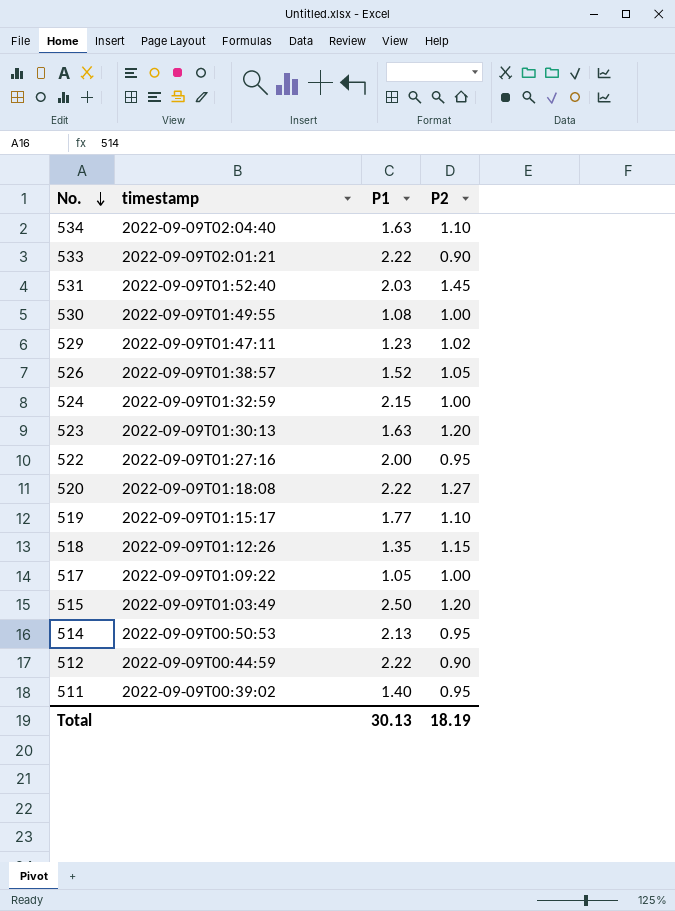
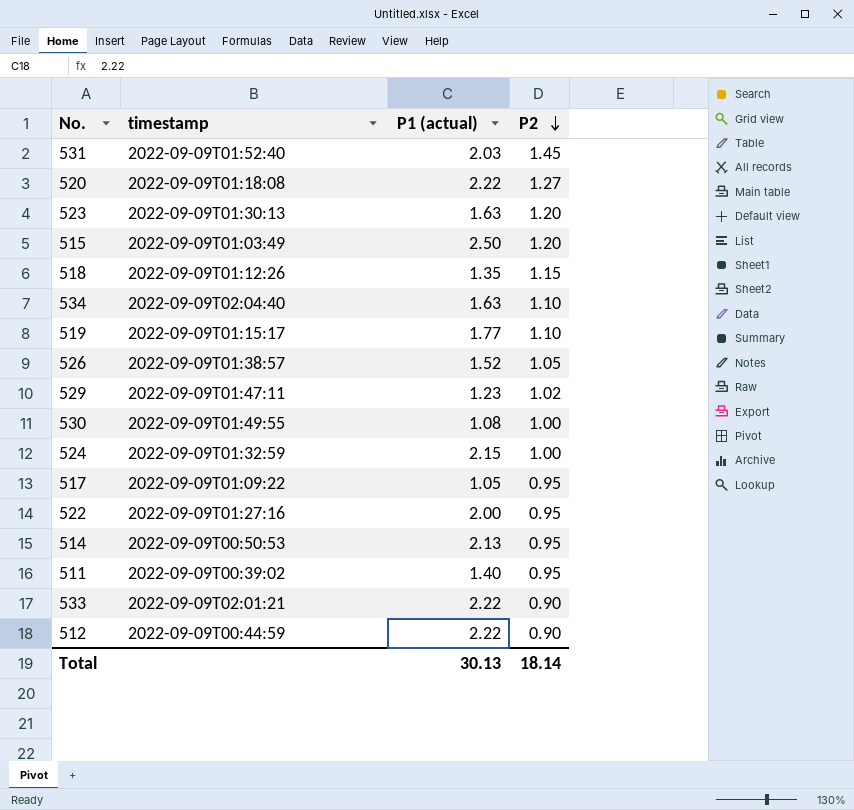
row order: No. descending -> P2 descending
column name: P1 -> P1 (actual)
517 | P2: 1.00 -> 0.95
Total | P2: 18.19 -> 18.14

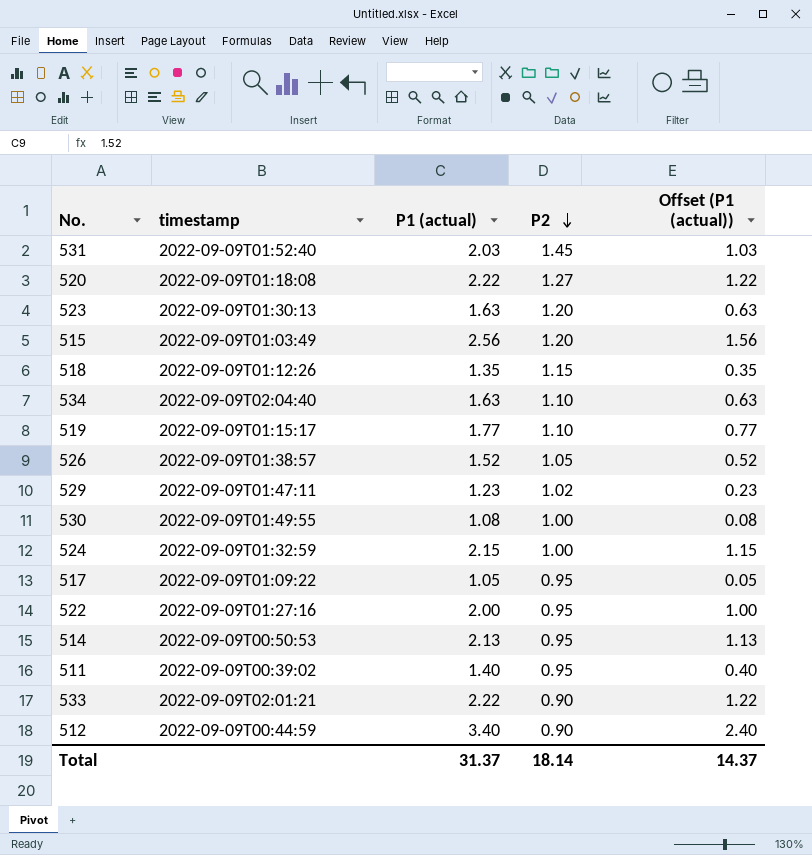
column Offset (P1 (actual)) | formula: none -> [P1 (actual)] - 1
515 | P1 (actual): 2.50 -> 2.56
512 | P1 (actual): 2.22 -> 3.40
Total | P1 (actual): 30.13 -> 31.37

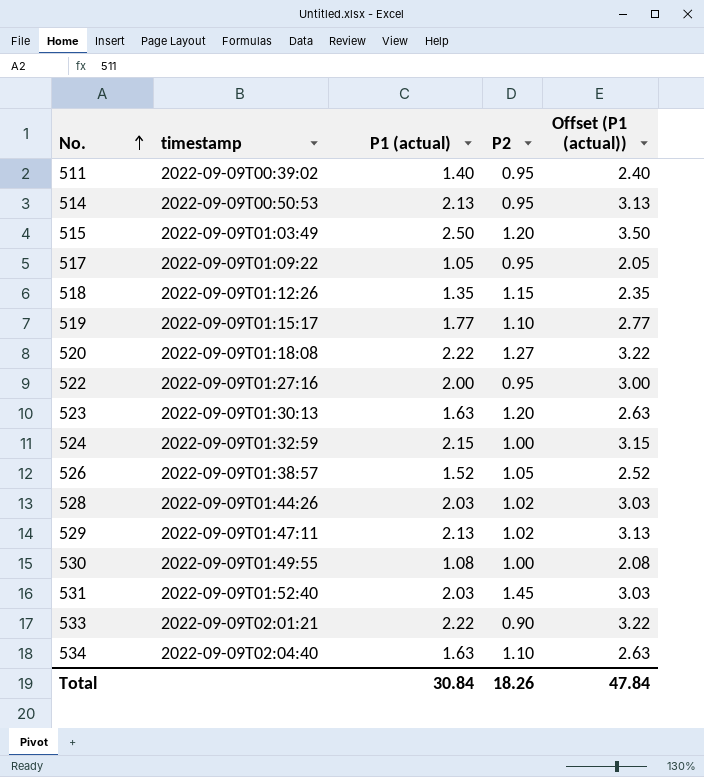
row order: P2 descending -> No. ascending
column Offset (P1 (actual)) | formula: [P1 (actual)] - 1 -> [P1 (actual)] + 1
row 512: 2022-09-09T00:44:59 | 3.40 | 0.90 | 2.40 -> none
515 | P1 (actual): 2.56 -> 2.50
row 528: none -> 2022-09-09T01:44:26 | 2.03 | 1.02 | 3.03
529 | P1 (actual): 1.23 -> 2.13
Total | P1 (actual): 31.37 -> 30.84
Total | P2: 18.14 -> 18.26
Total | Offset (P1 (actual)): 14.37 -> 47.84

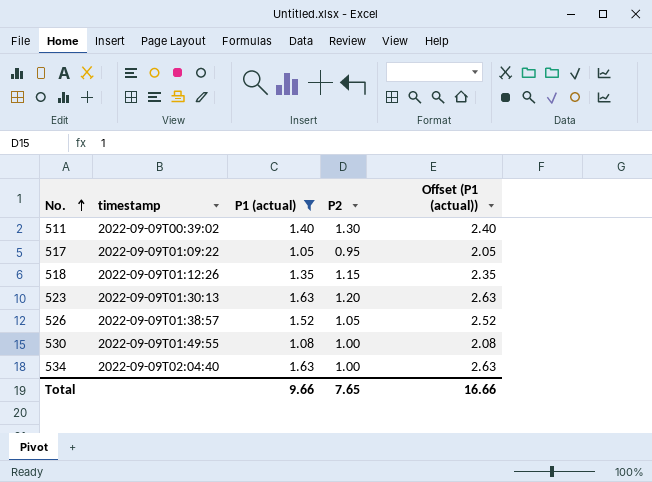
filter: none -> P1 (actual) <= 1.63
511 | P2: 0.95 -> 1.30
534 | P2: 1.10 -> 1.00
Total | P1 (actual): 30.84 -> 9.66
Total | P2: 18.26 -> 7.65
Total | Offset (P1 (actual)): 47.84 -> 16.66

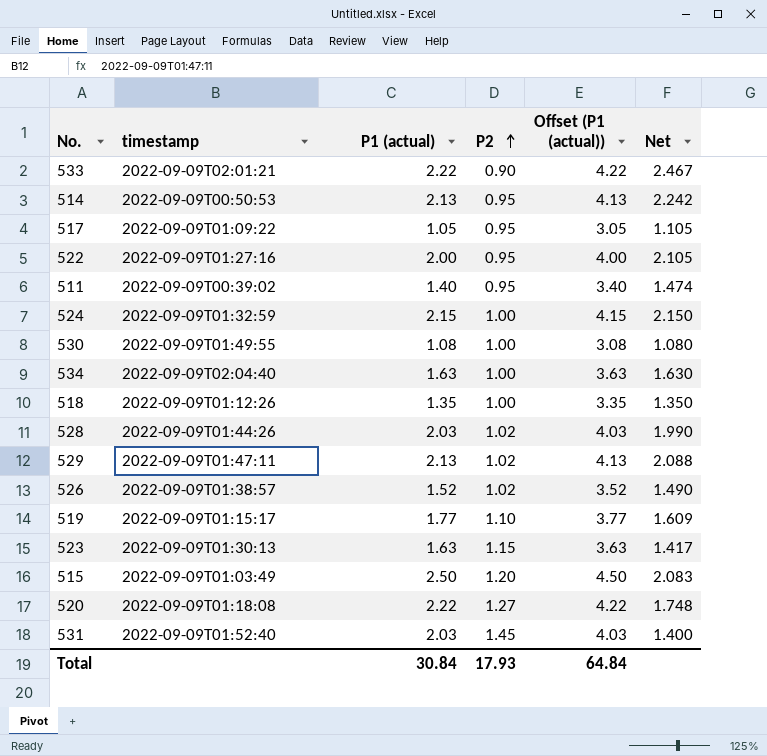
filter: P1 (actual) <= 1.63 -> none
row order: No. ascending -> P2 ascending
column Offset (P1 (actual)) | formula: [P1 (actual)] + 1 -> [P1 (actual)] + 2
column Net | formula: none -> [P1 (actual)] / [P2]
511 | P2: 1.30 -> 0.95
518 | P2: 1.15 -> 1.00
526 | P2: 1.05 -> 1.02
523 | P2: 1.20 -> 1.15
Total | P1 (actual): 9.66 -> 30.84
Total | P2: 7.65 -> 17.93
Total | Offset (P1 (actual)): 16.66 -> 64.84

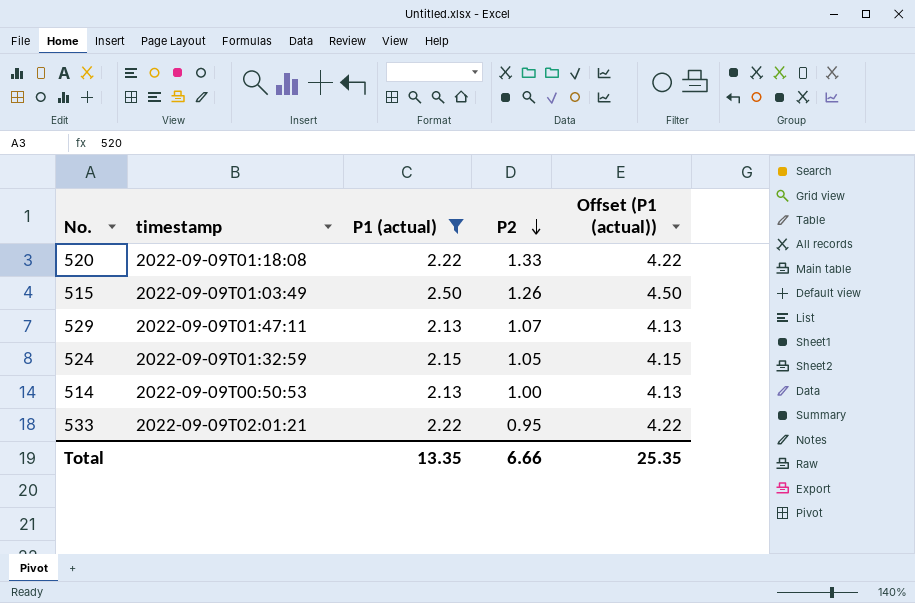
filter: none -> P1 (actual) >= 2.13
row order: P2 ascending -> P2 descending
column Net | formula: [P1 (actual)] / [P2] -> none
520 | P2: 1.27 -> 1.33
515 | P2: 1.20 -> 1.26
529 | P2: 1.02 -> 1.07
524 | P2: 1.00 -> 1.05
514 | P2: 0.95 -> 1.00
533 | P2: 0.90 -> 0.95
Total | P1 (actual): 30.84 -> 13.35
Total | P2: 17.93 -> 6.66
Total | Offset (P1 (actual)): 64.84 -> 25.35

